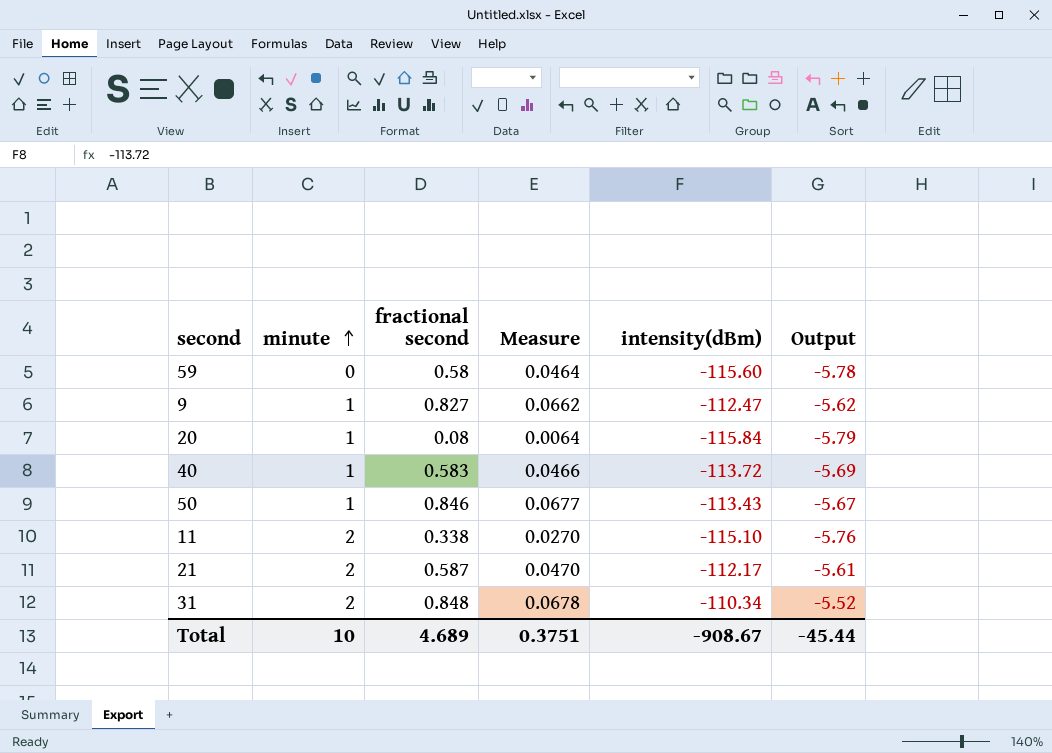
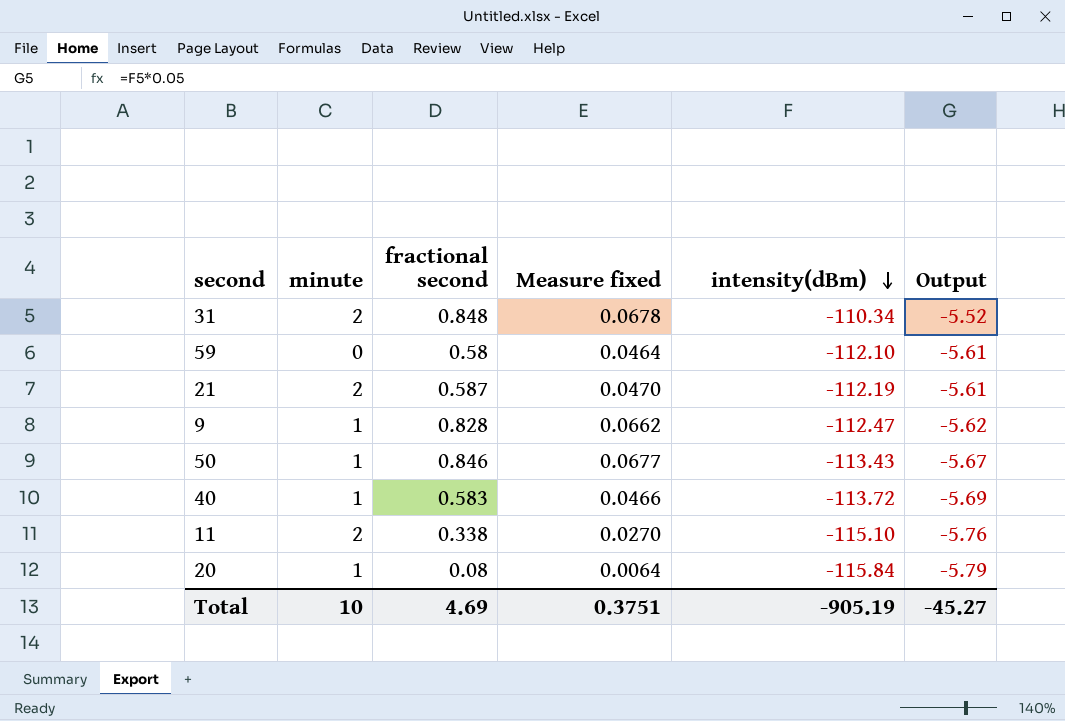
row order: minute ascending -> intensity(dBm) descending
column name: Measure -> Measure fixed
59 | intensity(dBm): -115.60 -> -112.10
59 | Output: -5.78 -> -5.61
21 | intensity(dBm): -112.17 -> -112.19
9 | fractional second: 0.827 -> 0.828
Total | fractional second: 4.689 -> 4.69
Total | intensity(dBm): -908.67 -> -905.19
Total | Output: -45.44 -> -45.27

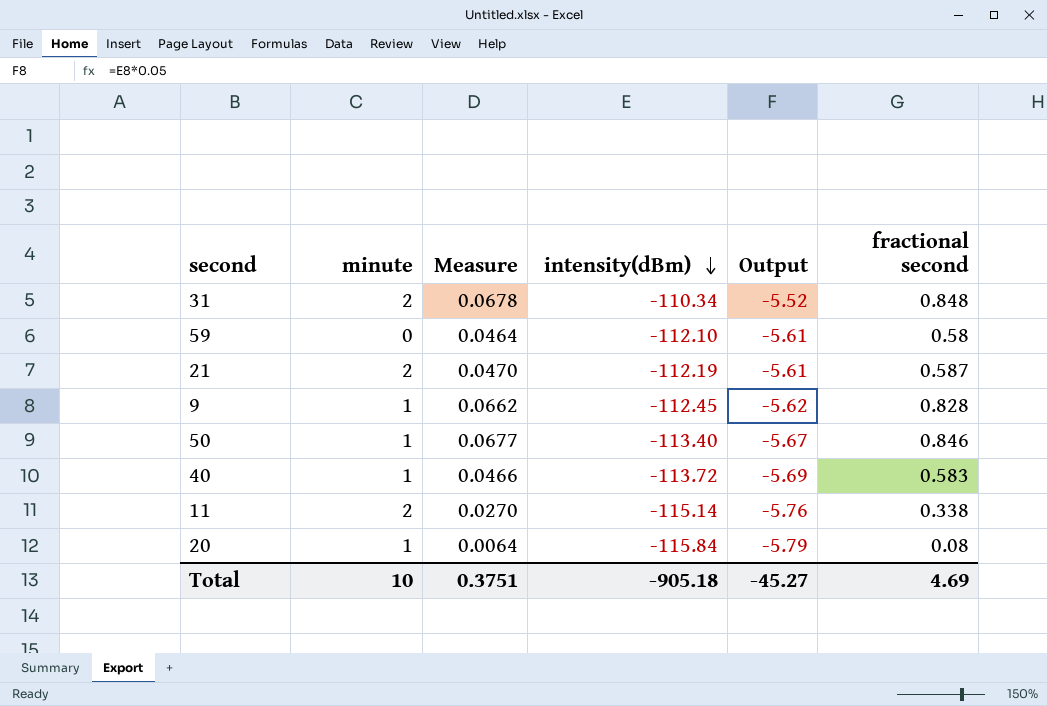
column name: Measure fixed -> Measure
column fractional second | position: 3 -> 6
9 | intensity(dBm): -112.47 -> -112.45
50 | intensity(dBm): -113.43 -> -113.40
11 | intensity(dBm): -115.10 -> -115.14
Total | intensity(dBm): -905.19 -> -905.18

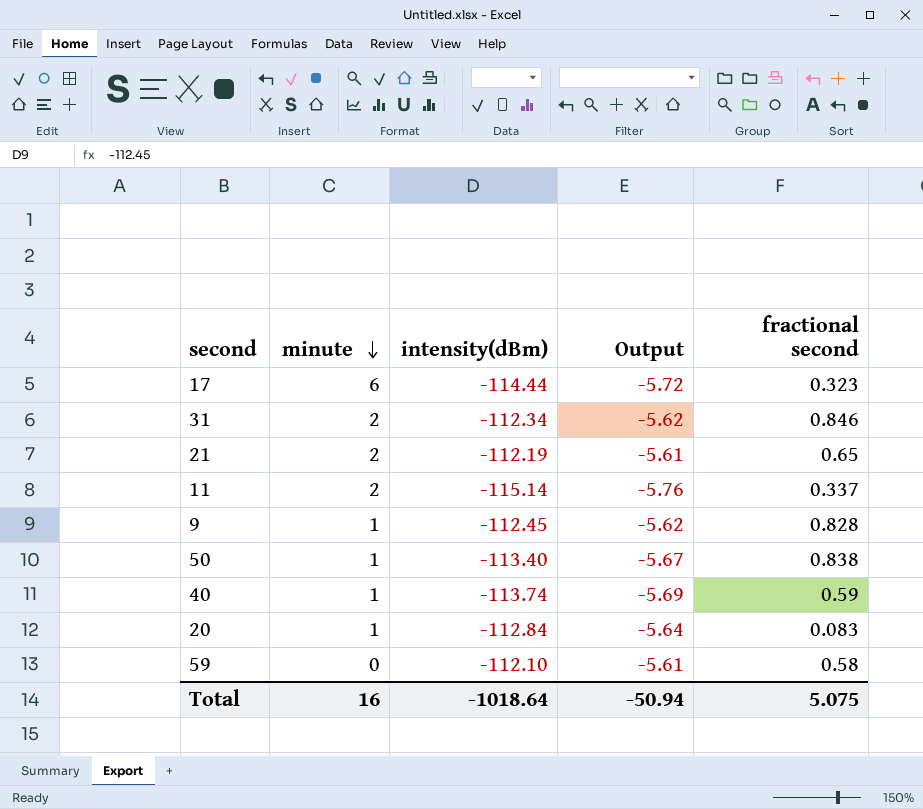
row order: intensity(dBm) descending -> minute descending
column Measure | formula: [fractional second] * 0.08 -> none
row 17: none -> 6 | -114.44 | -5.72 | 0.323
31 | intensity(dBm): -110.34 -> -112.34
31 | Output: -5.52 -> -5.62
31 | fractional second: 0.848 -> 0.846
21 | fractional second: 0.587 -> 0.65
11 | fractional second: 0.338 -> 0.337
50 | fractional second: 0.846 -> 0.838
40 | intensity(dBm): -113.72 -> -113.74
40 | fractional second: 0.583 -> 0.59
20 | intensity(dBm): -115.84 -> -112.84
20 | Output: -5.79 -> -5.64
20 | fractional second: 0.08 -> 0.083
Total | minute: 10 -> 16
Total | intensity(dBm): -905.18 -> -1018.64
Total | Output: -45.27 -> -50.94
Total | fractional second: 4.69 -> 5.075

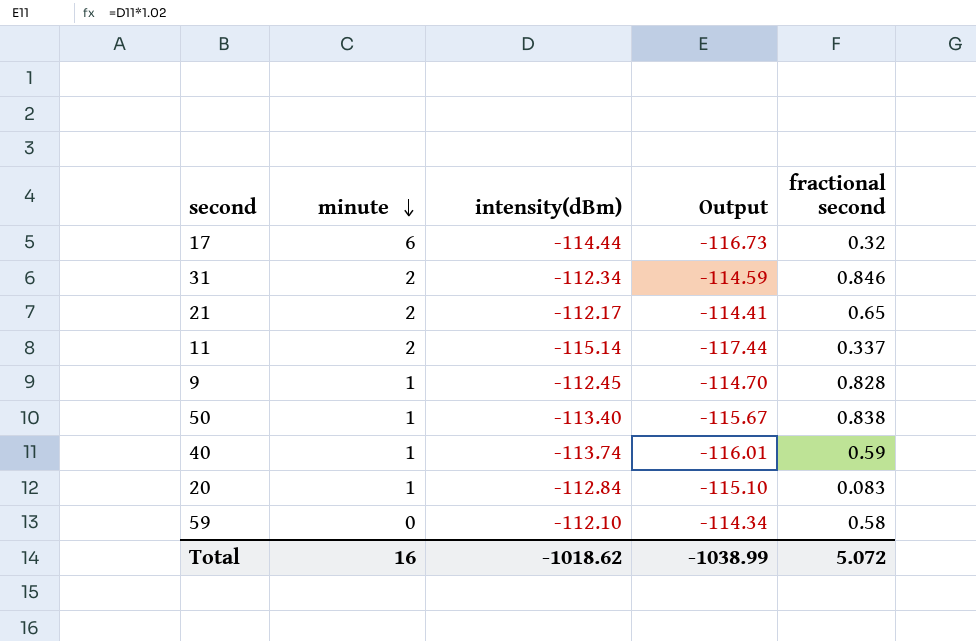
column Output | formula: [intensity(dBm)] * 0.05 -> [intensity(dBm)] * 1.02
17 | fractional second: 0.323 -> 0.32
21 | intensity(dBm): -112.19 -> -112.17
Total | intensity(dBm): -1018.64 -> -1018.62
Total | Output: -50.94 -> -1038.99
Total | fractional second: 5.075 -> 5.072

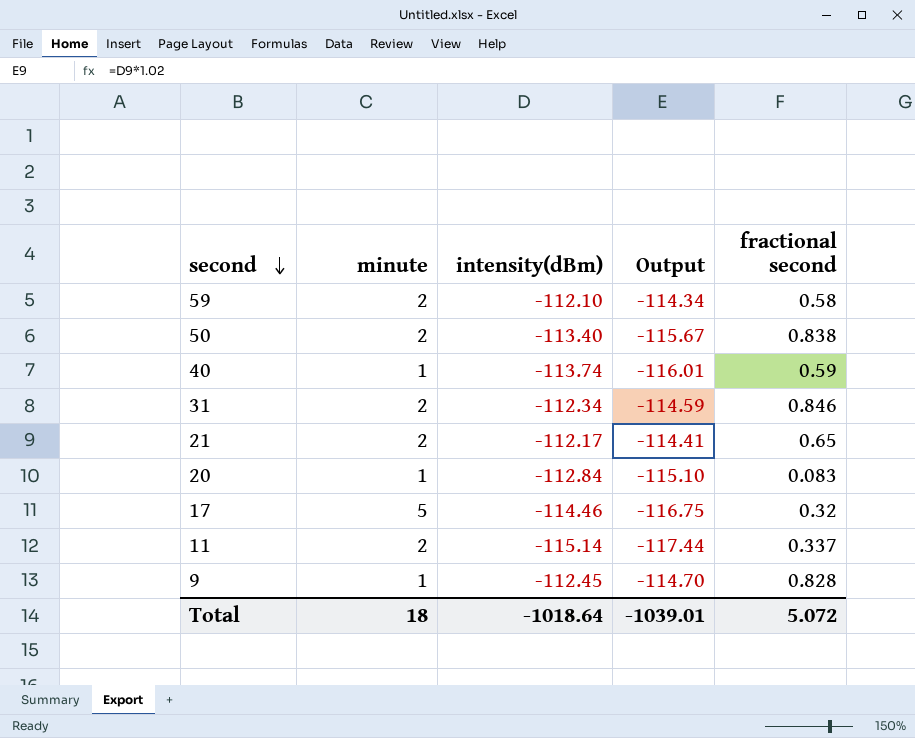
row order: minute descending -> second descending
59 | minute: 0 -> 2
50 | minute: 1 -> 2
17 | minute: 6 -> 5
17 | intensity(dBm): -114.44 -> -114.46
17 | Output: -116.73 -> -116.75
Total | minute: 16 -> 18
Total | intensity(dBm): -1018.62 -> -1018.64
Total | Output: -1038.99 -> -1039.01

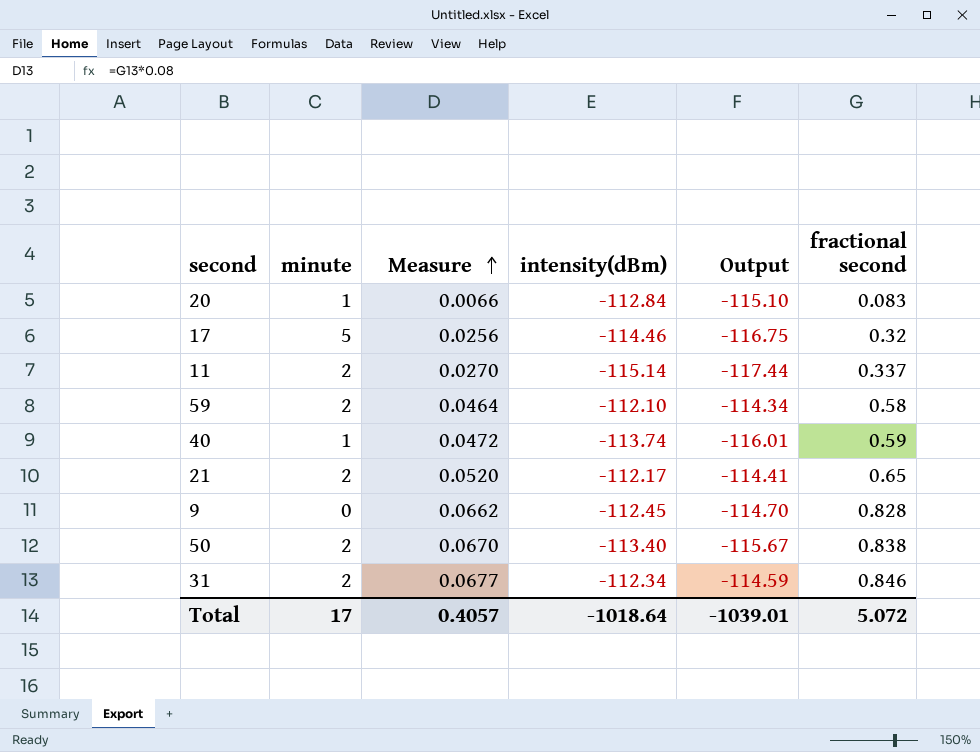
row order: second descending -> Measure ascending
column Measure | formula: none -> [fractional second] * 0.08
9 | minute: 1 -> 0
Total | minute: 18 -> 17

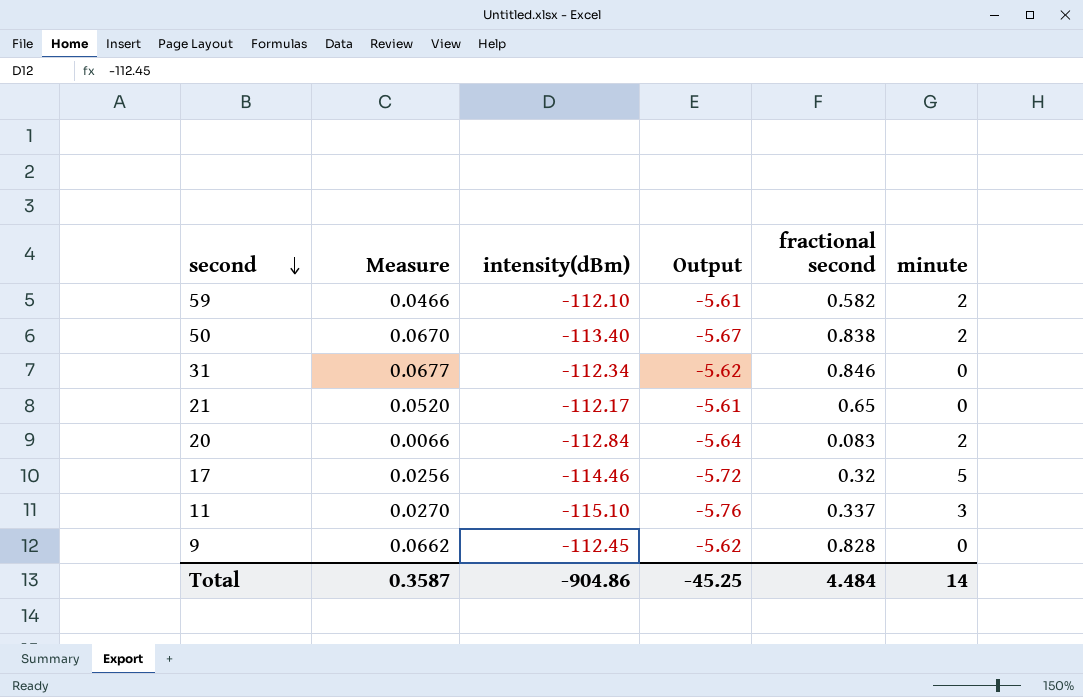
row order: Measure ascending -> second descending
column Output | formula: [intensity(dBm)] * 1.02 -> [intensity(dBm)] * 0.05
column minute | position: 2 -> 6
row 40: 1 | 0.0472 | -113.74 | -116.01 | 0.59 -> none
59 | Measure: 0.0464 -> 0.0466
59 | fractional second: 0.58 -> 0.582
31 | minute: 2 -> 0
21 | minute: 2 -> 0
20 | minute: 1 -> 2
11 | intensity(dBm): -115.14 -> -115.10
11 | minute: 2 -> 3
Total | Measure: 0.4057 -> 0.3587
Total | intensity(dBm): -1018.64 -> -904.86
Total | Output: -1039.01 -> -45.25
Total | fractional second: 5.072 -> 4.484
Total | minute: 17 -> 14

